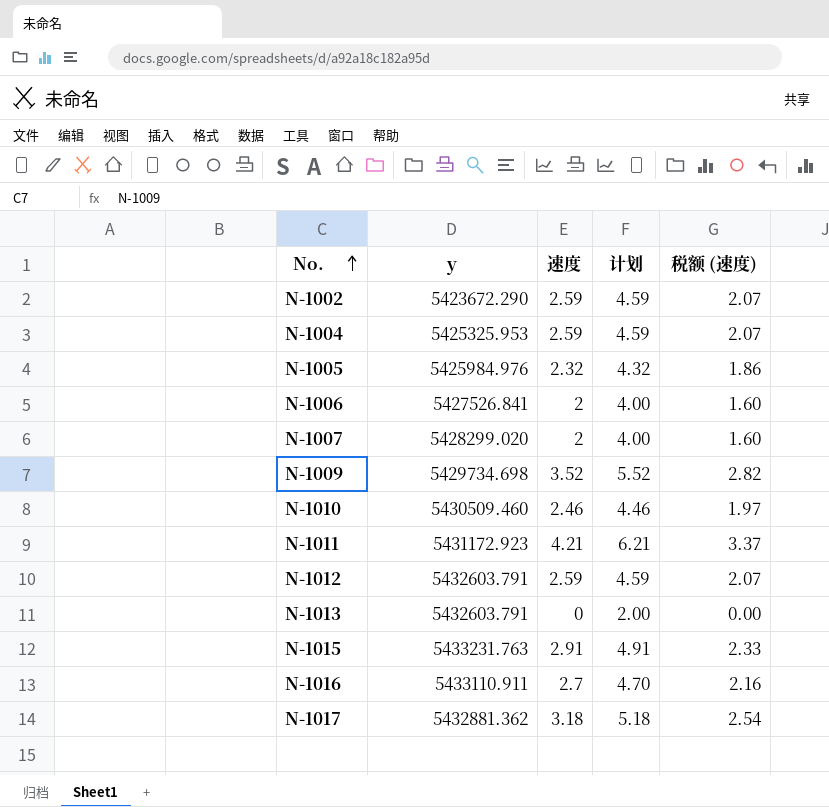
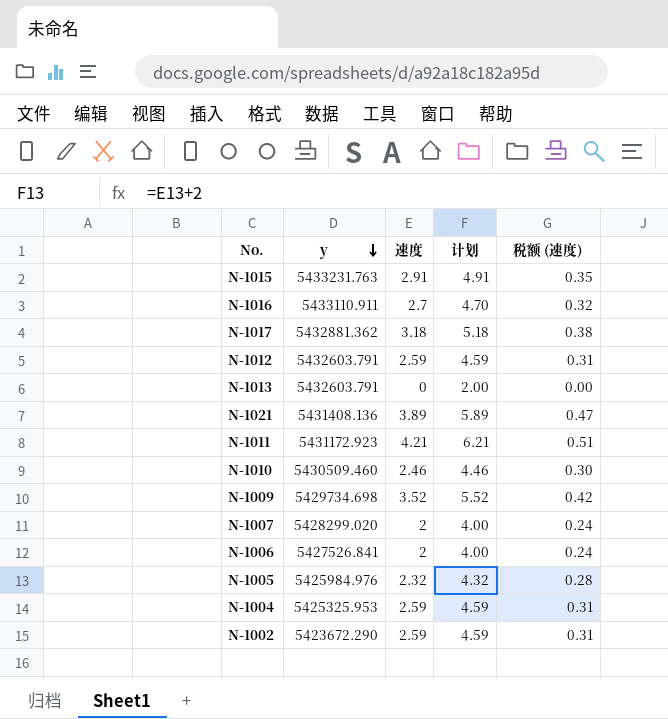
row order: No. ascending -> y descending
column 税额 (速度) | formula: [速度] * 0.8 -> [速度] * 0.12
row N-1021: none -> 5431408.136 | 3.89 | 5.89 | 0.47

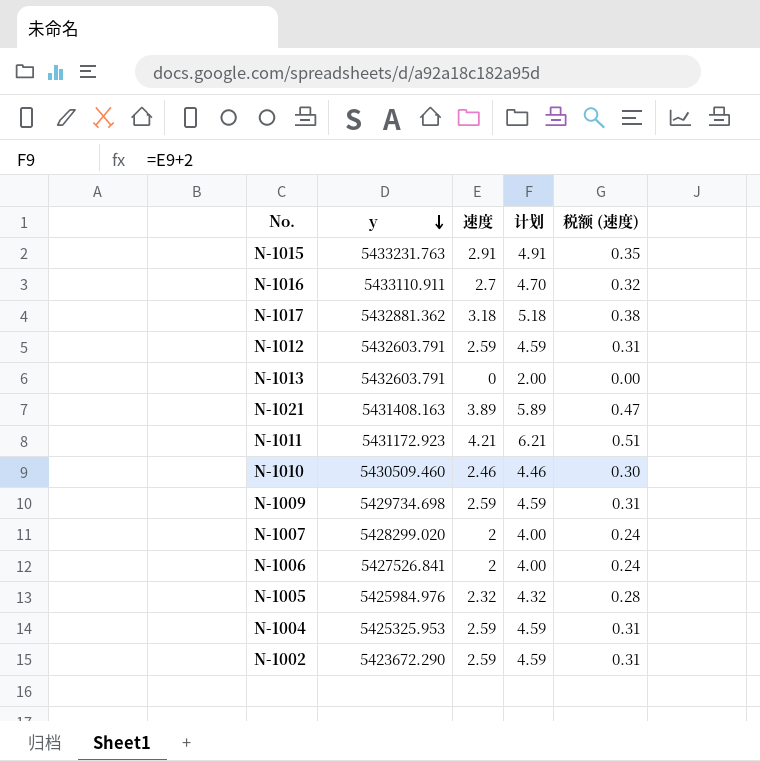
N-1021 | y: 5431408.136 -> 5431408.163
N-1009 | 速度: 3.52 -> 2.59
N-1009 | 计划: 5.52 -> 4.59
N-1009 | 税额 (速度): 0.42 -> 0.31

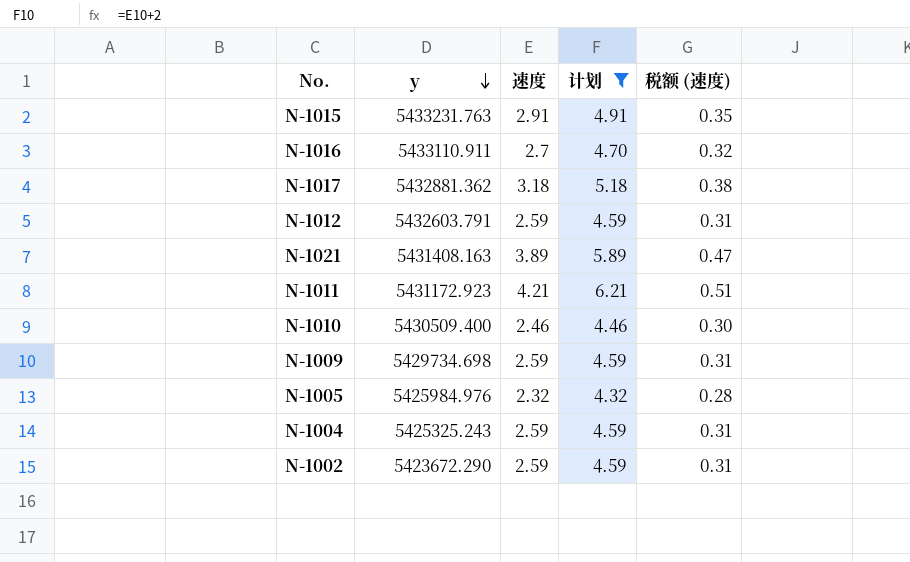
filter: none -> 计划 >= 4.32
N-1010 | y: 5430509.460 -> 5430509.400
N-1004 | y: 5425325.953 -> 5425325.243

